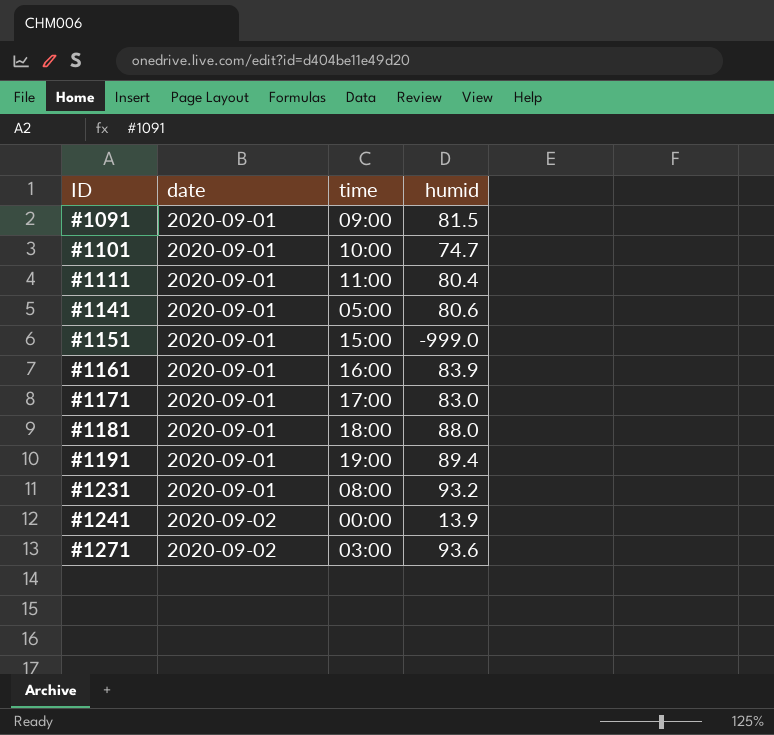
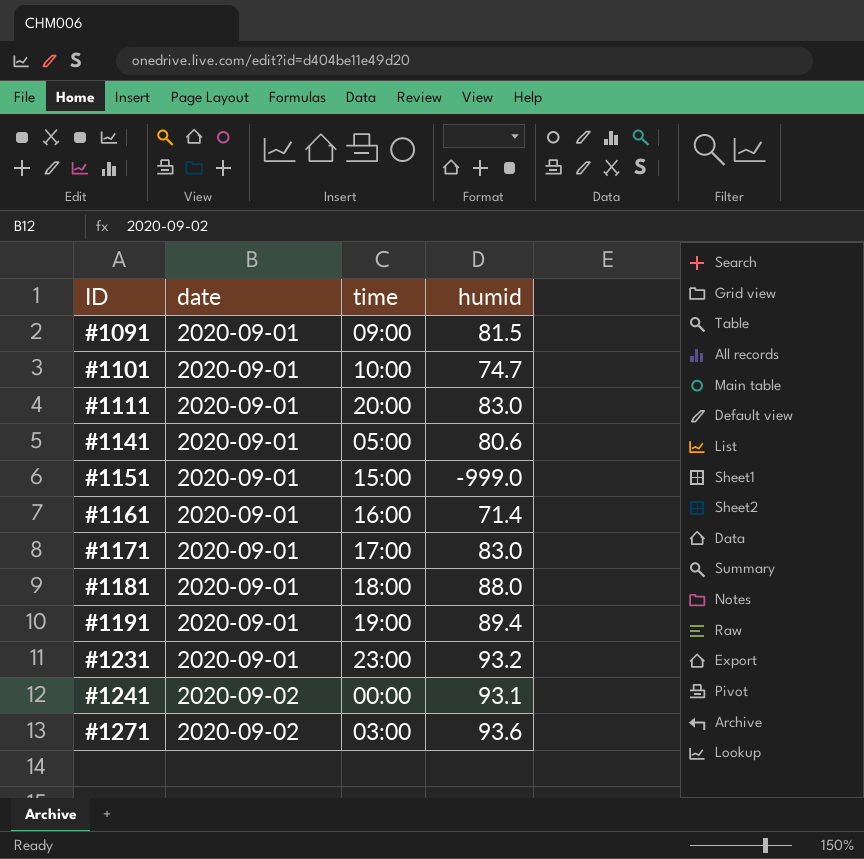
#1111 | time: 11:00 -> 20:00
#1111 | humid: 80.4 -> 83.0
#1161 | humid: 83.9 -> 71.4
#1231 | time: 08:00 -> 23:00
#1241 | humid: 13.9 -> 93.1

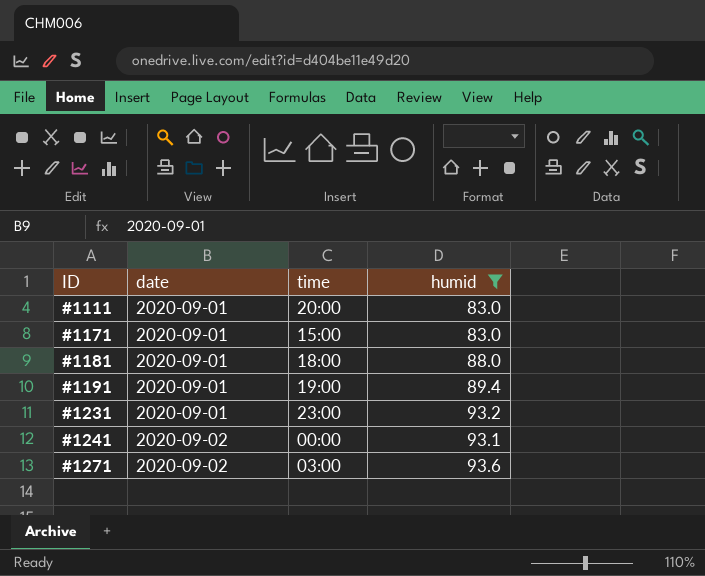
filter: none -> humid >= 83.0
#1171 | time: 17:00 -> 15:00

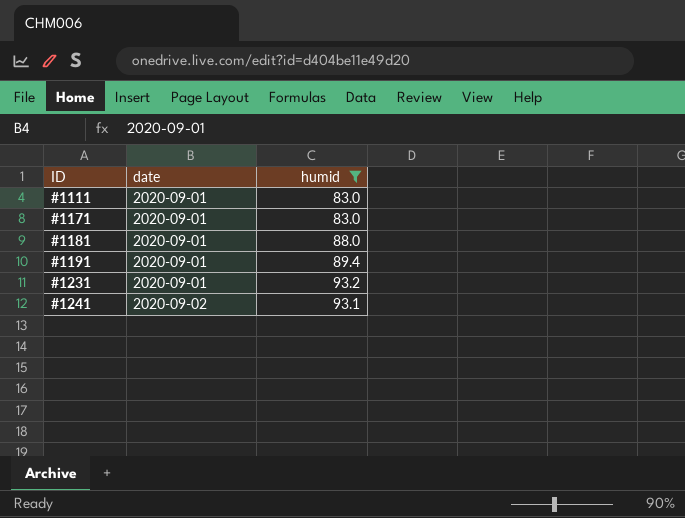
column time | position: 3 -> none
row #1271: 2020-09-02 | 03:00 | 93.6 -> none

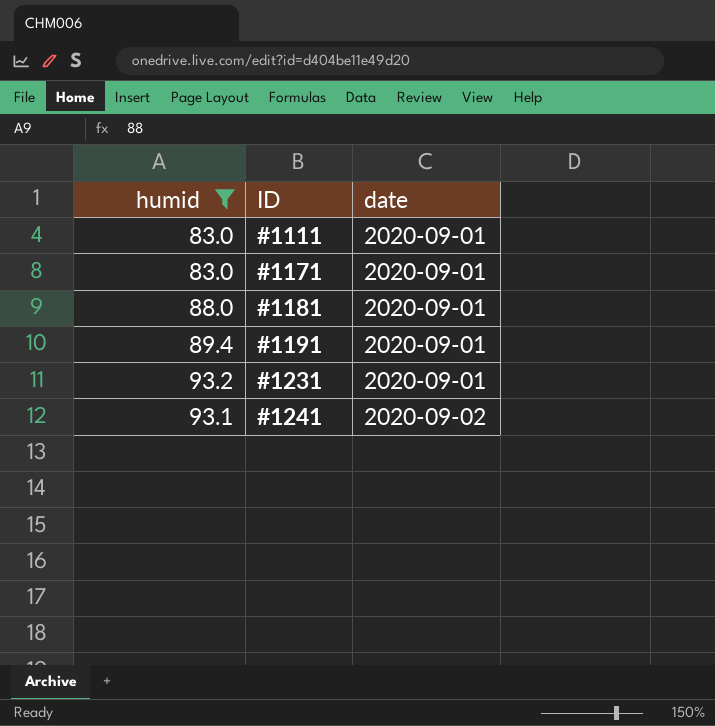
column humid | position: 3 -> 1

